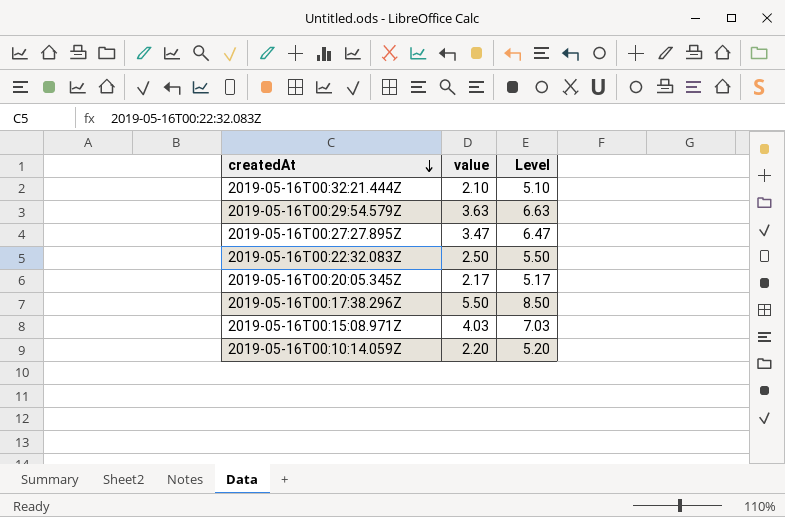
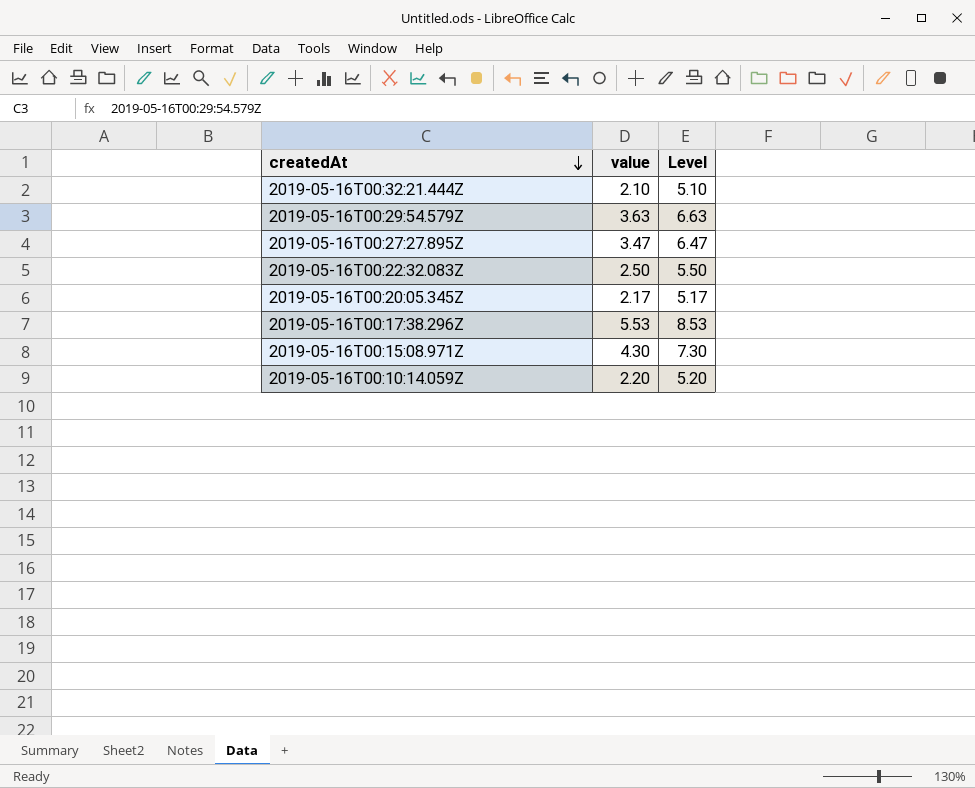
2019-05-16T00:17:38.296Z | value: 5.50 -> 5.53
2019-05-16T00:17:38.296Z | Level: 8.50 -> 8.53
2019-05-16T00:15:08.971Z | value: 4.03 -> 4.30
2019-05-16T00:15:08.971Z | Level: 7.03 -> 7.30

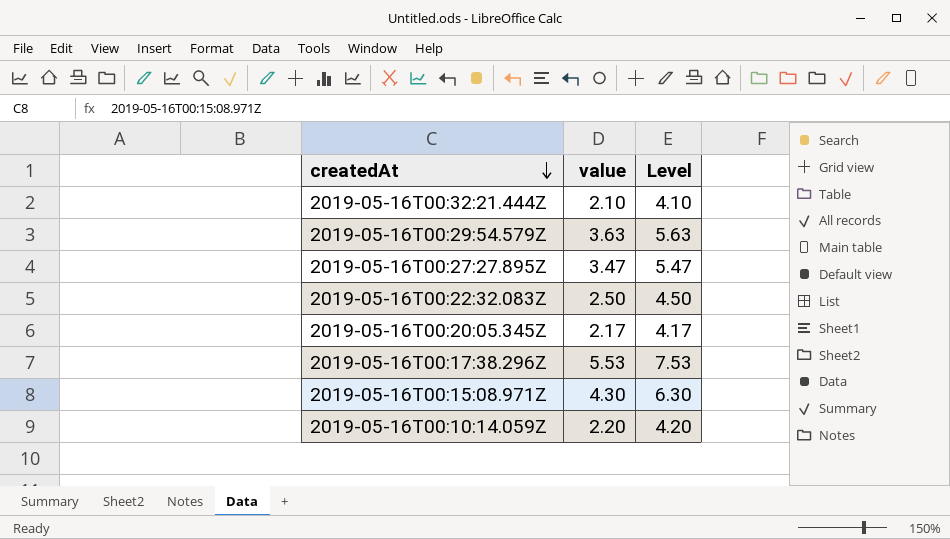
column Level | formula: [value] + 3 -> [value] + 2

